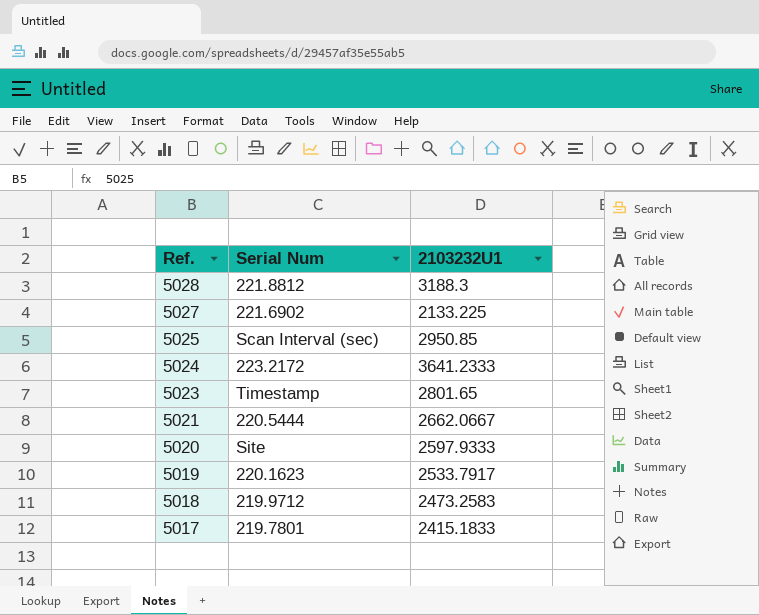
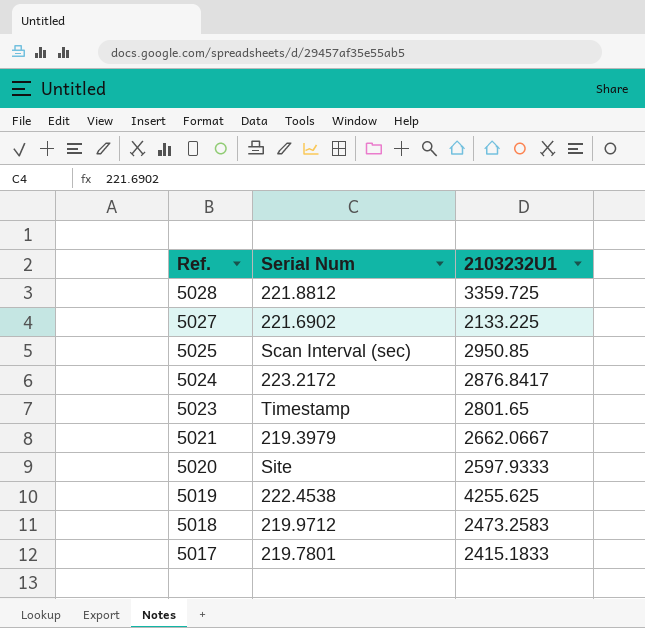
5028 | 2103232U1: 3188.3 -> 3359.725
5024 | 2103232U1: 3641.2333 -> 2876.8417
5021 | Serial Num: 220.5444 -> 219.3979
5019 | Serial Num: 220.1623 -> 222.4538
5019 | 2103232U1: 2533.7917 -> 4255.625

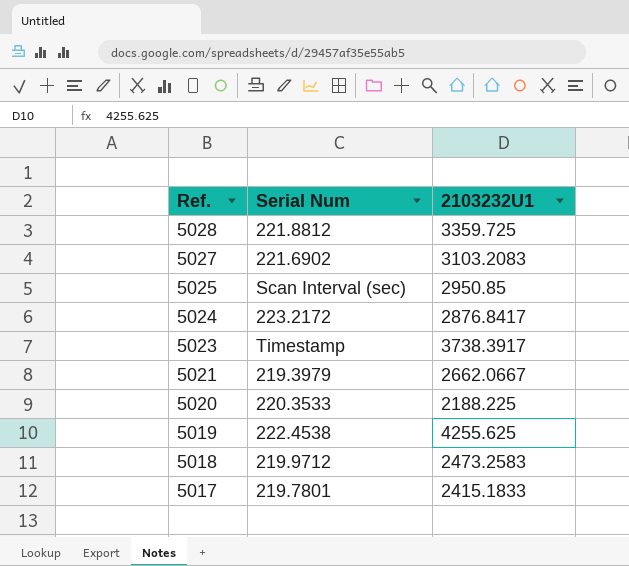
5027 | 2103232U1: 2133.225 -> 3103.2083
5023 | 2103232U1: 2801.65 -> 3738.3917
5020 | Serial Num: Site -> 220.3533
5020 | 2103232U1: 2597.9333 -> 2188.225

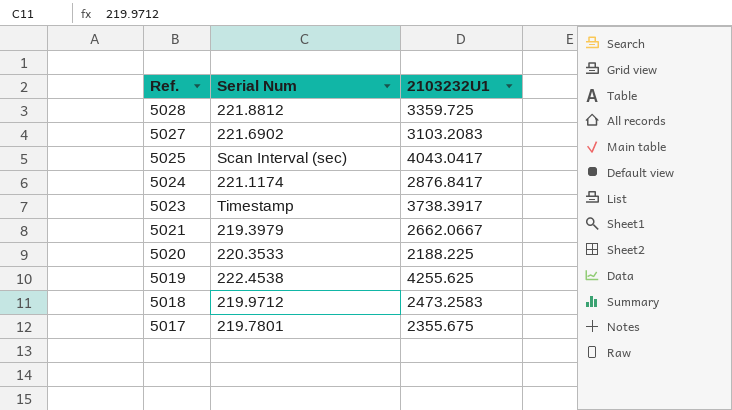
5025 | 2103232U1: 2950.85 -> 4043.0417
5024 | Serial Num: 223.2172 -> 221.1174
5017 | 2103232U1: 2415.1833 -> 2355.675

